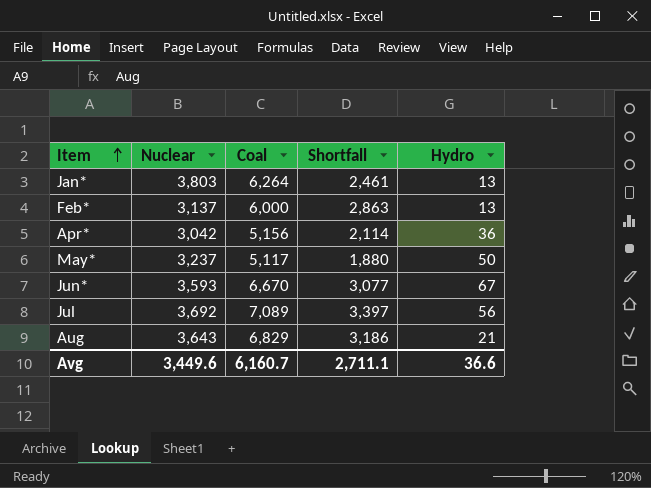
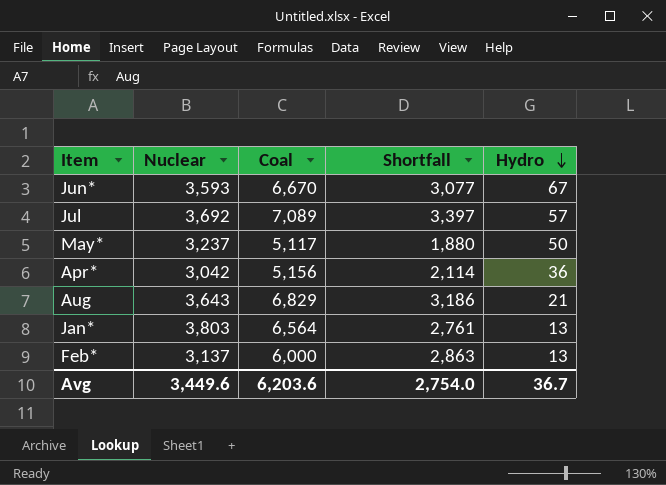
row order: Item ascending -> Hydro descending
Jul | Hydro: 56 -> 57
Jan* | Coal: 6,264 -> 6,564
Jan* | Shortfall: 2,461 -> 2,761
Avg | Coal: 6,160.7 -> 6,203.6
Avg | Shortfall: 2,711.1 -> 2,754.0
Avg | Hydro: 36.6 -> 36.7

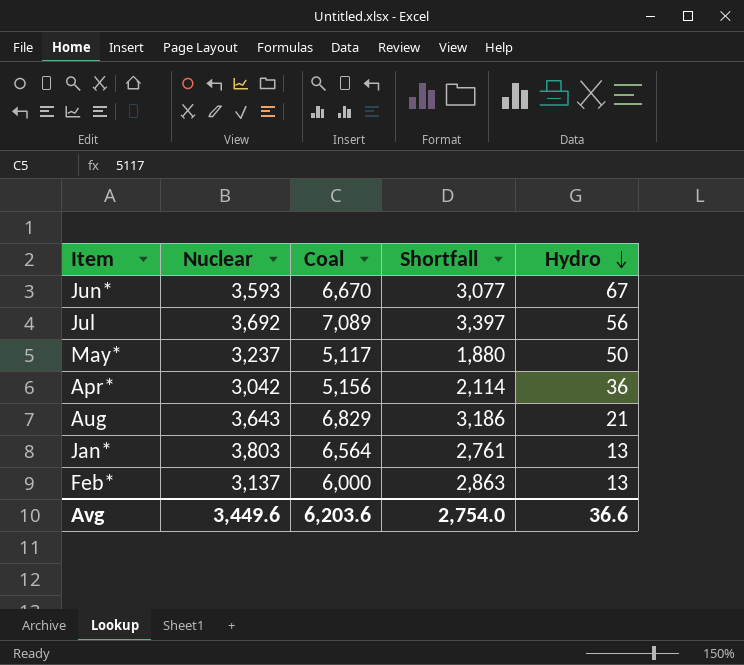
Jul | Hydro: 57 -> 56
Avg | Hydro: 36.7 -> 36.6

